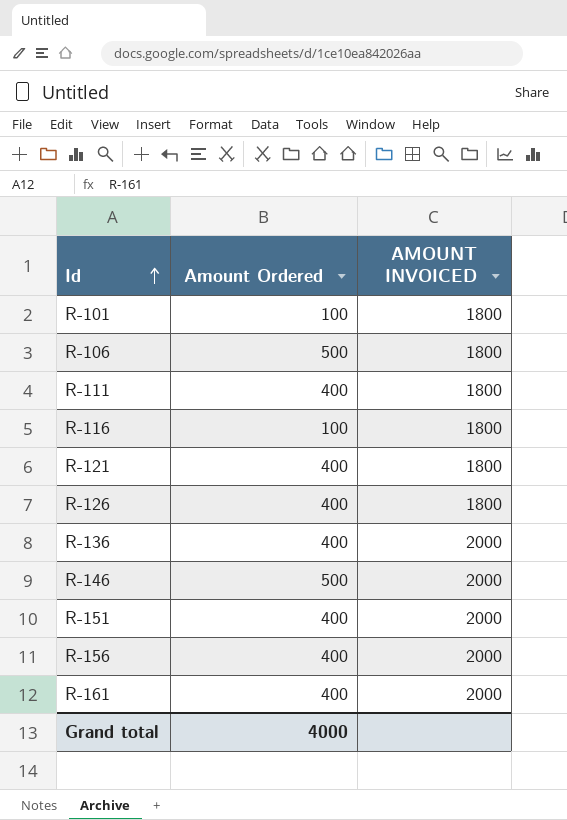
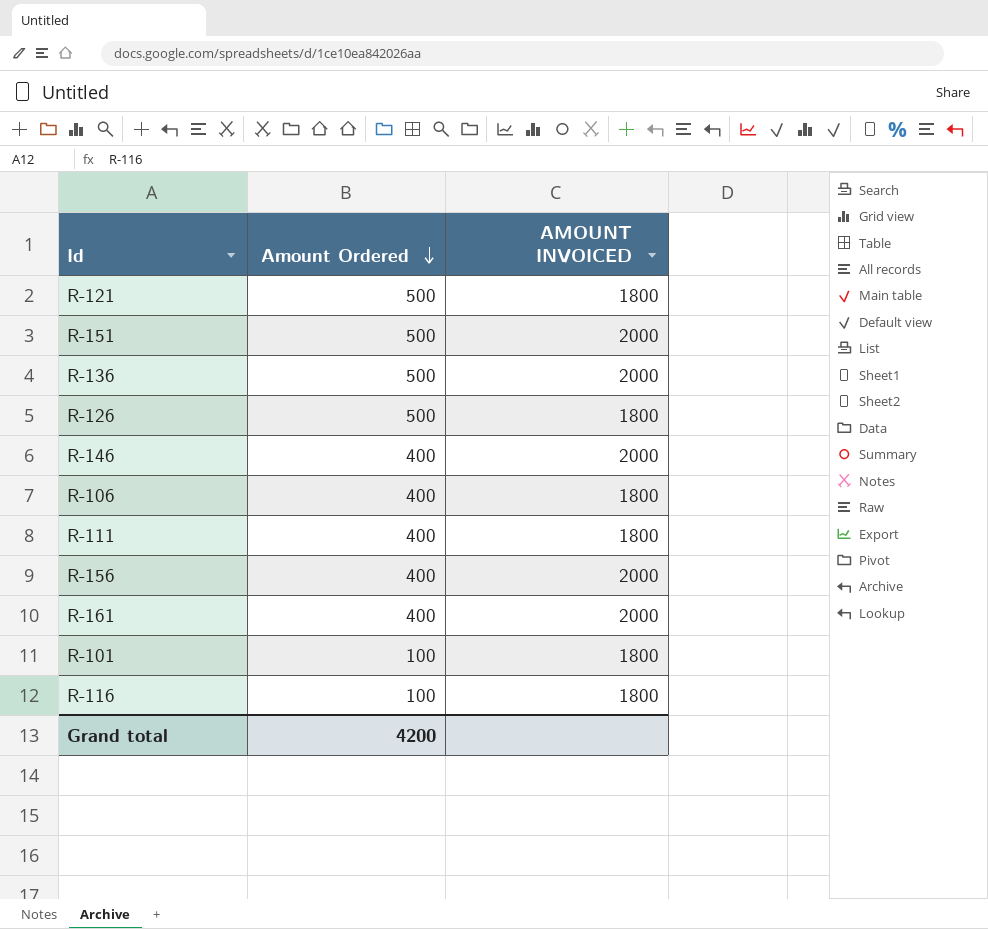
row order: Id ascending -> Amount Ordered descending
R-121 | Amount Ordered: 400 -> 500
R-151 | Amount Ordered: 400 -> 500
R-136 | Amount Ordered: 400 -> 500
R-126 | Amount Ordered: 400 -> 500
R-146 | Amount Ordered: 500 -> 400
R-106 | Amount Ordered: 500 -> 400
Grand total | Amount Ordered: 4000 -> 4200

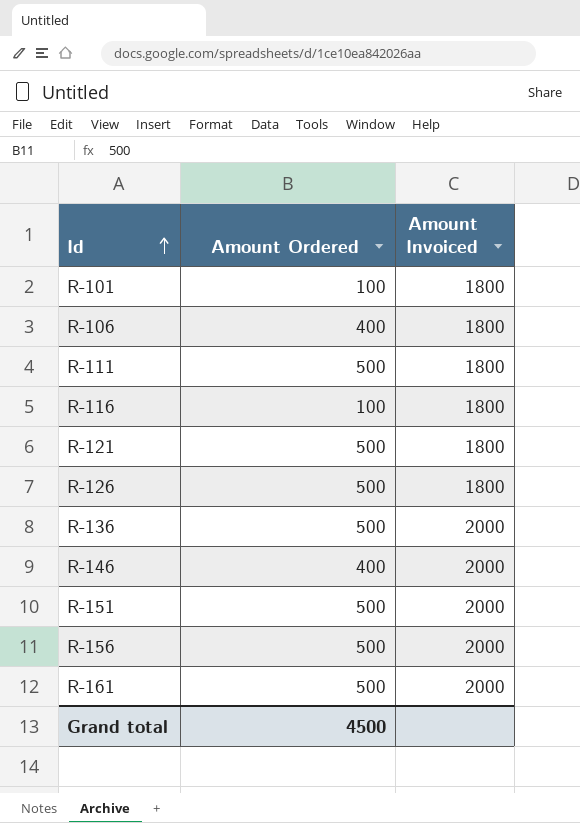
row order: Amount Ordered descending -> Id ascending
column name: AMOUNT INVOICED -> Amount Invoiced
R-111 | Amount Ordered: 400 -> 500
R-156 | Amount Ordered: 400 -> 500
R-161 | Amount Ordered: 400 -> 500
Grand total | Amount Ordered: 4200 -> 4500

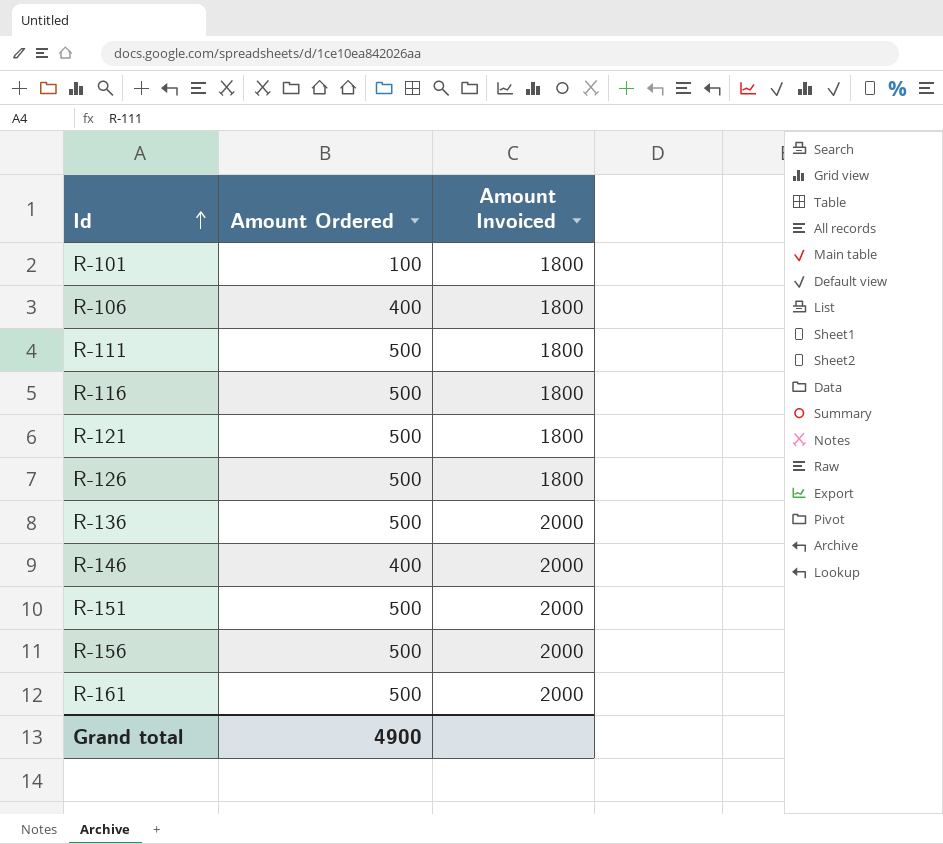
R-116 | Amount Ordered: 100 -> 500
Grand total | Amount Ordered: 4500 -> 4900

